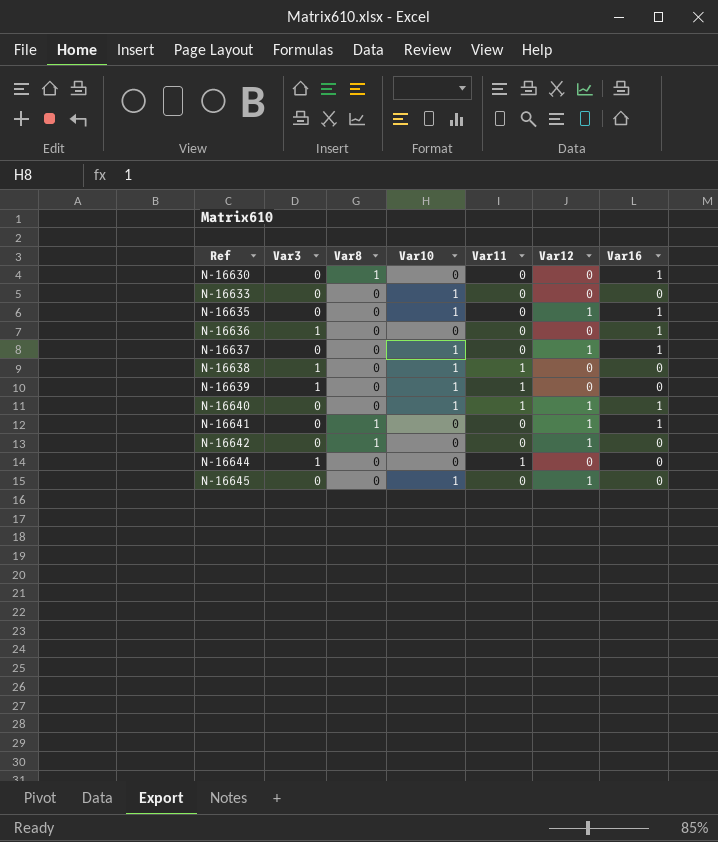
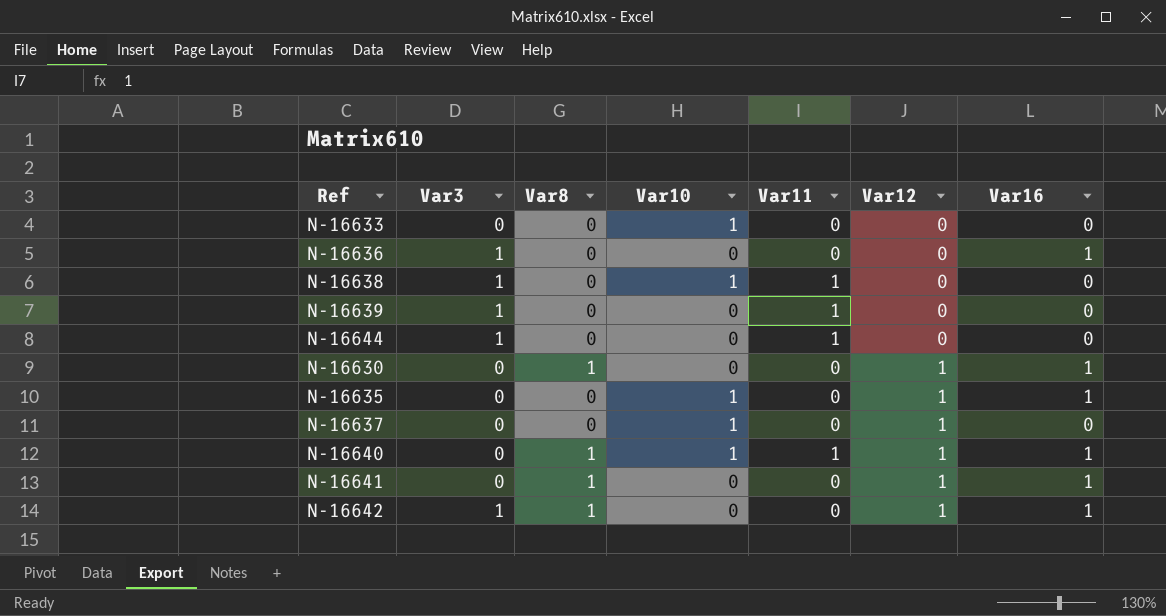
row order: Ref ascending -> Var12 ascending
row N-16645: 0 | 0 | 1 | 0 | 1 | 0 -> none
N-16639 | Var10: 1 -> 0
N-16630 | Var12: 0 -> 1
N-16637 | Var16: 1 -> 0
N-16640 | Var8: 0 -> 1
N-16642 | Var3: 0 -> 1
N-16642 | Var16: 0 -> 1

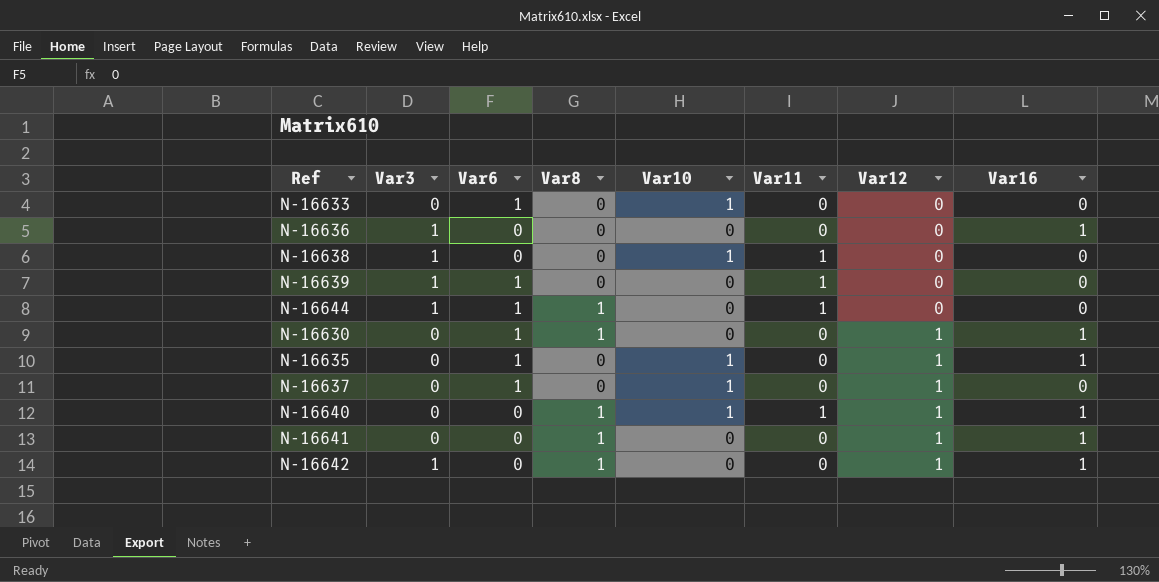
column Var6 | position: none -> 3
N-16644 | Var8: 0 -> 1

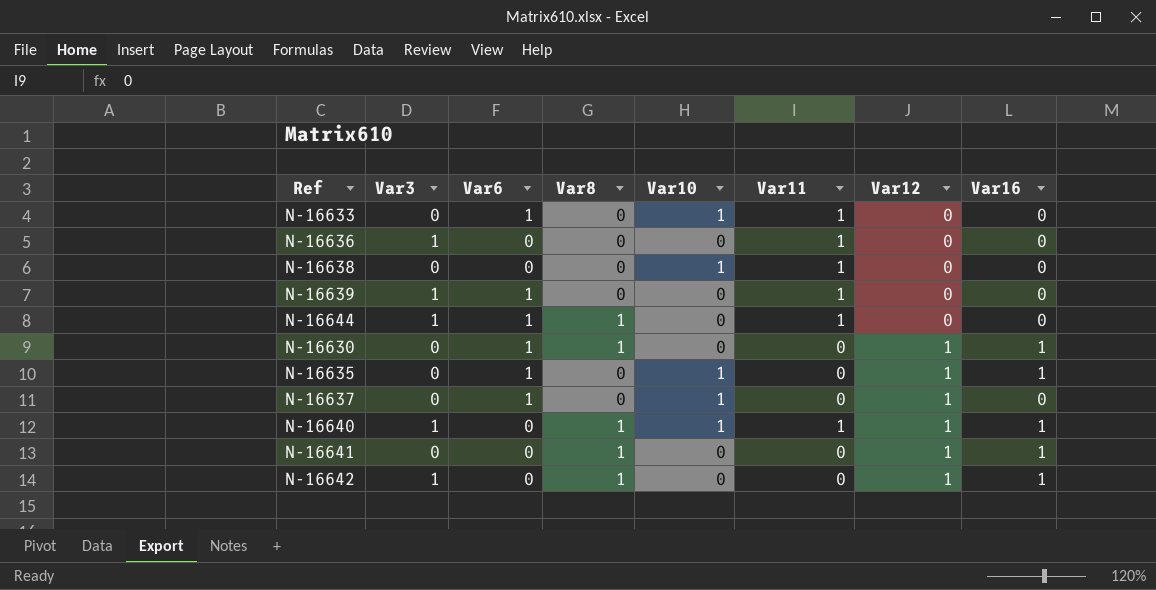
N-16633 | Var11: 0 -> 1
N-16636 | Var11: 0 -> 1
N-16636 | Var16: 1 -> 0
N-16638 | Var3: 1 -> 0
N-16640 | Var3: 0 -> 1

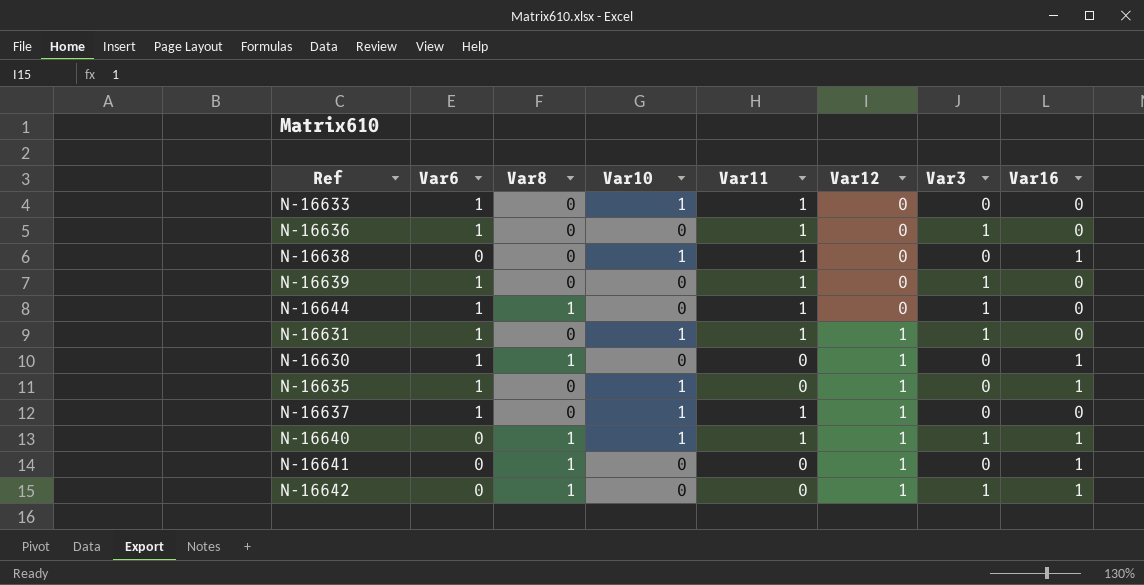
column Var3 | position: 2 -> 7
N-16636 | Var6: 0 -> 1
N-16638 | Var16: 0 -> 1
row N-16631: none -> 1 | 0 | 1 | 1 | 1 | 1 | 0
N-16637 | Var11: 0 -> 1

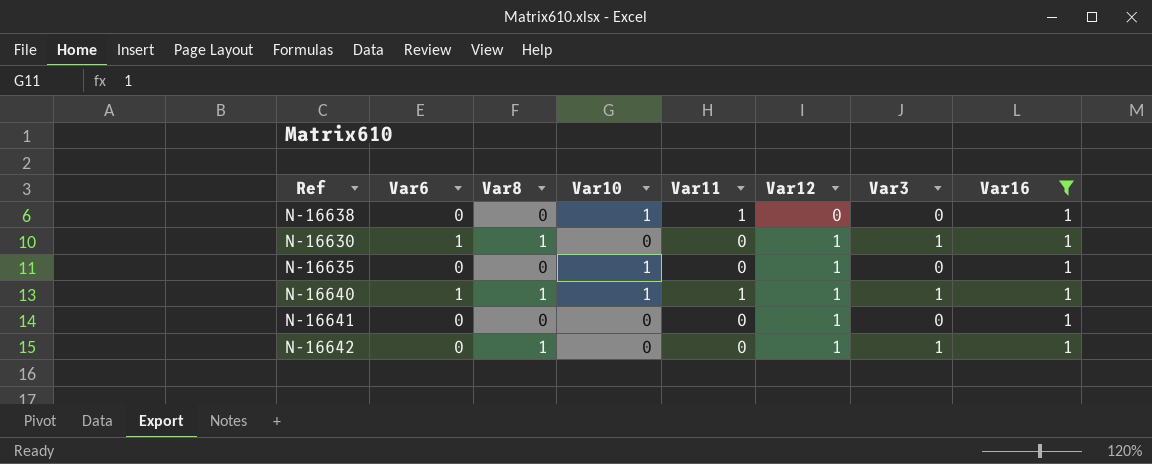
filter: none -> Var16 = 1
N-16630 | Var3: 0 -> 1
N-16635 | Var6: 1 -> 0
N-16640 | Var6: 0 -> 1
N-16641 | Var8: 1 -> 0

